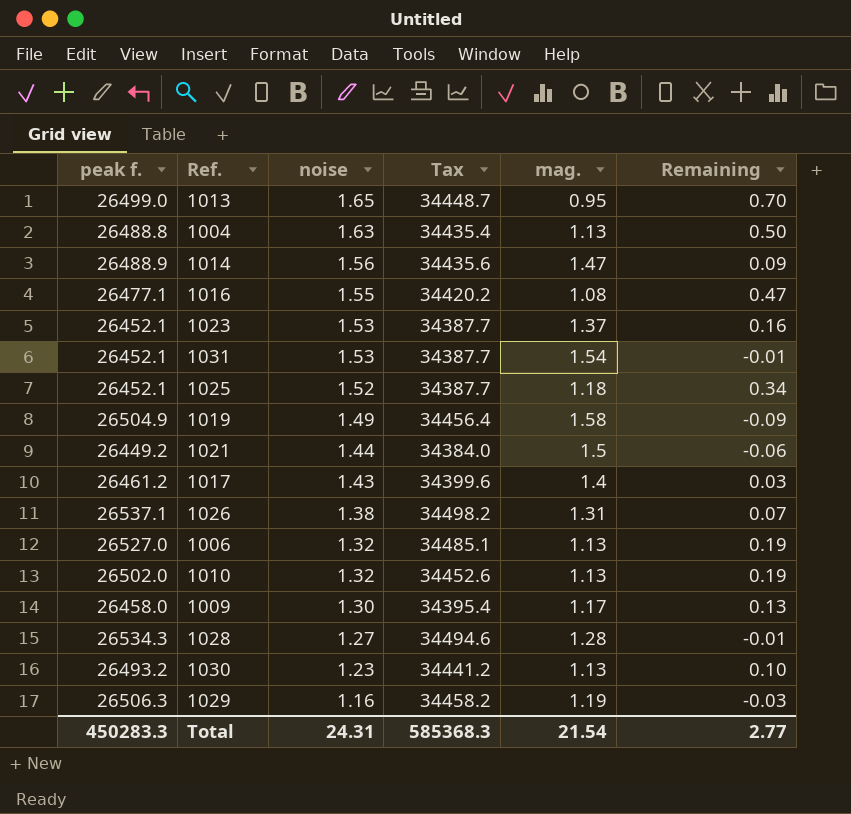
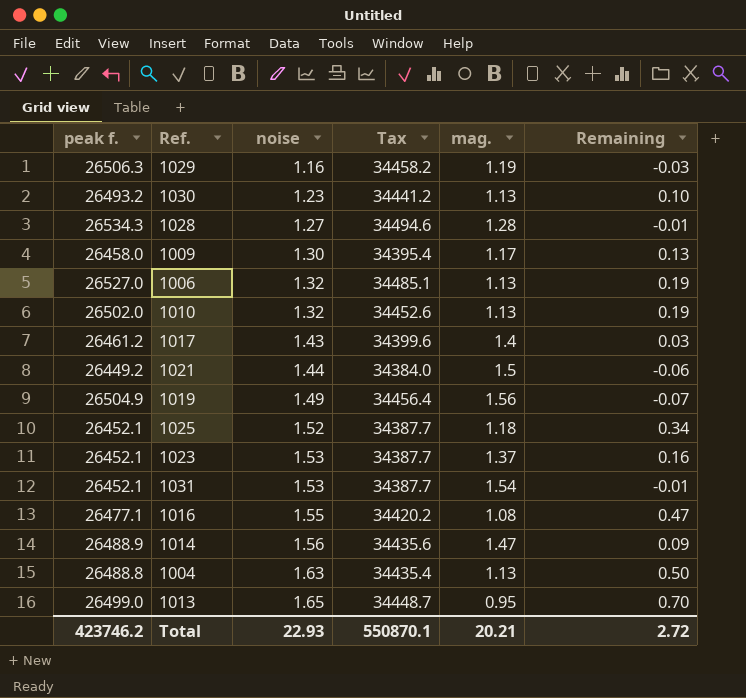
row order: noise descending -> noise ascending
row 1026: 26537.1 | 1.38 | 34498.2 | 1.31 | 0.07 -> none
1019 | mag.: 1.58 -> 1.56
1019 | Remaining: -0.09 -> -0.07
Total | peak f.: 450283.3 -> 423746.2
Total | noise: 24.31 -> 22.93
Total | Tax: 585368.3 -> 550870.1
Total | mag.: 21.54 -> 20.21
Total | Remaining: 2.77 -> 2.72

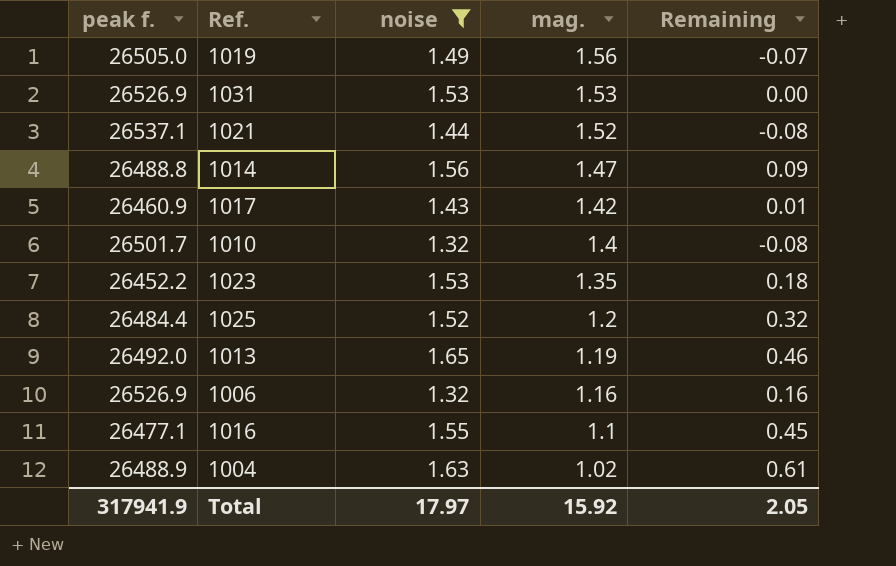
filter: none -> noise >= 1.32
row order: noise ascending -> mag. descending
column Tax | formula: [peak f.] * 1.3 -> none
1019 | peak f.: 26504.9 -> 26505.0
1031 | peak f.: 26452.1 -> 26526.9
1031 | mag.: 1.54 -> 1.53
1031 | Remaining: -0.01 -> 0.00
1021 | peak f.: 26449.2 -> 26537.1
1021 | mag.: 1.5 -> 1.52
1021 | Remaining: -0.06 -> -0.08
1014 | peak f.: 26488.9 -> 26488.8
1017 | peak f.: 26461.2 -> 26460.9
1017 | mag.: 1.4 -> 1.42
1017 | Remaining: 0.03 -> 0.01
1010 | peak f.: 26502.0 -> 26501.7
1010 | mag.: 1.13 -> 1.4
1010 | Remaining: 0.19 -> -0.08
1023 | peak f.: 26452.1 -> 26452.2
1023 | mag.: 1.37 -> 1.35
1023 | Remaining: 0.16 -> 0.18
1025 | peak f.: 26452.1 -> 26484.4
1025 | mag.: 1.18 -> 1.2
1025 | Remaining: 0.34 -> 0.32
1013 | peak f.: 26499.0 -> 26492.0
1013 | mag.: 0.95 -> 1.19
1013 | Remaining: 0.70 -> 0.46
1006 | peak f.: 26527.0 -> 26526.9
1006 | mag.: 1.13 -> 1.16
1006 | Remaining: 0.19 -> 0.16
1016 | mag.: 1.08 -> 1.1
1016 | Remaining: 0.47 -> 0.45
1004 | peak f.: 26488.8 -> 26488.9
1004 | mag.: 1.13 -> 1.02
1004 | Remaining: 0.50 -> 0.61
Total | peak f.: 423746.2 -> 317941.9
Total | noise: 22.93 -> 17.97
Total | mag.: 20.21 -> 15.92
Total | Remaining: 2.72 -> 2.05

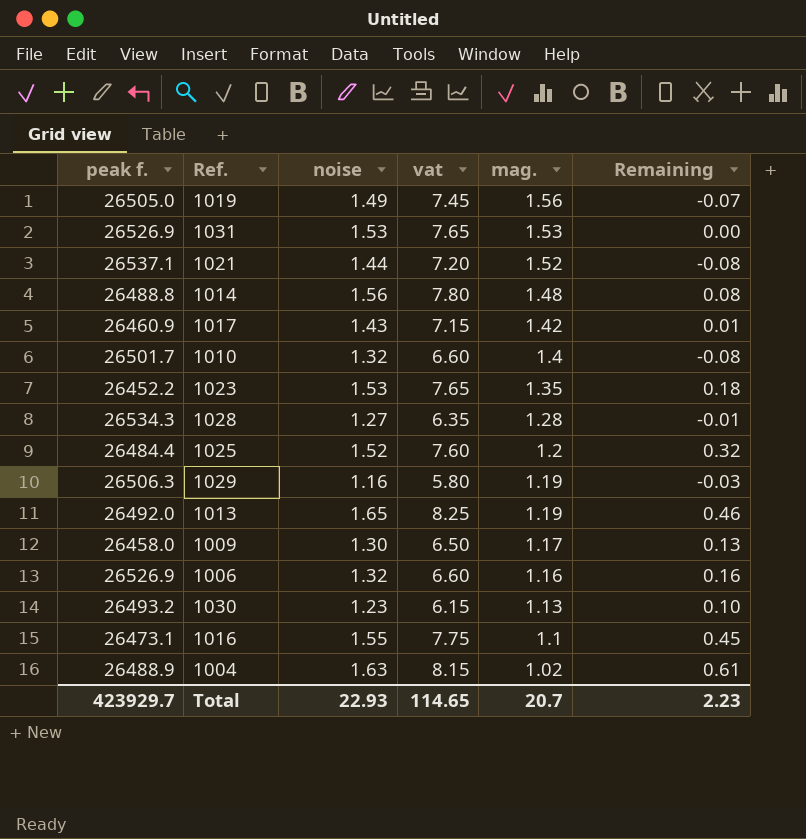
filter: noise >= 1.32 -> none
column vat | formula: none -> [noise] * 5
1014 | mag.: 1.47 -> 1.48
1014 | Remaining: 0.09 -> 0.08
1016 | peak f.: 26477.1 -> 26473.1
Total | peak f.: 317941.9 -> 423929.7
Total | noise: 17.97 -> 22.93
Total | mag.: 15.92 -> 20.7
Total | Remaining: 2.05 -> 2.23

